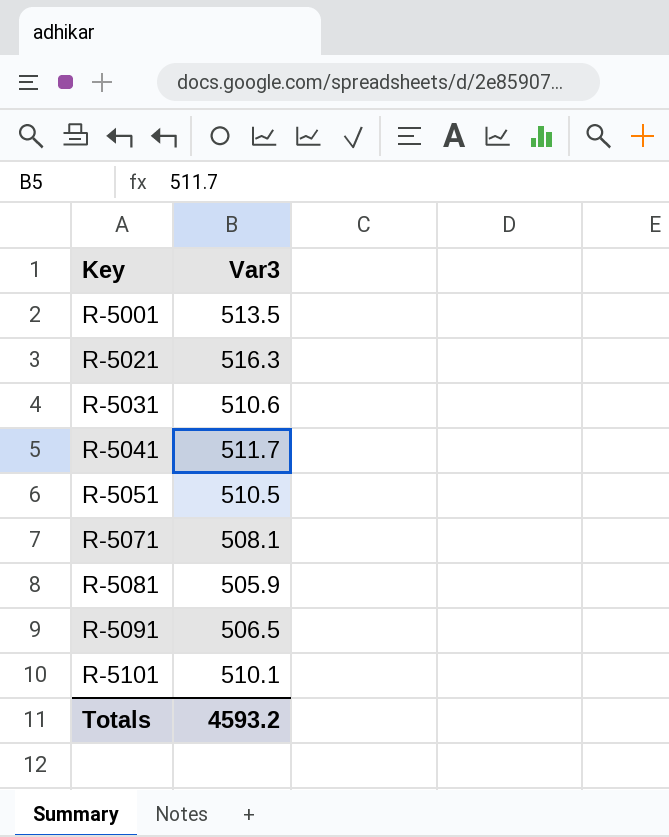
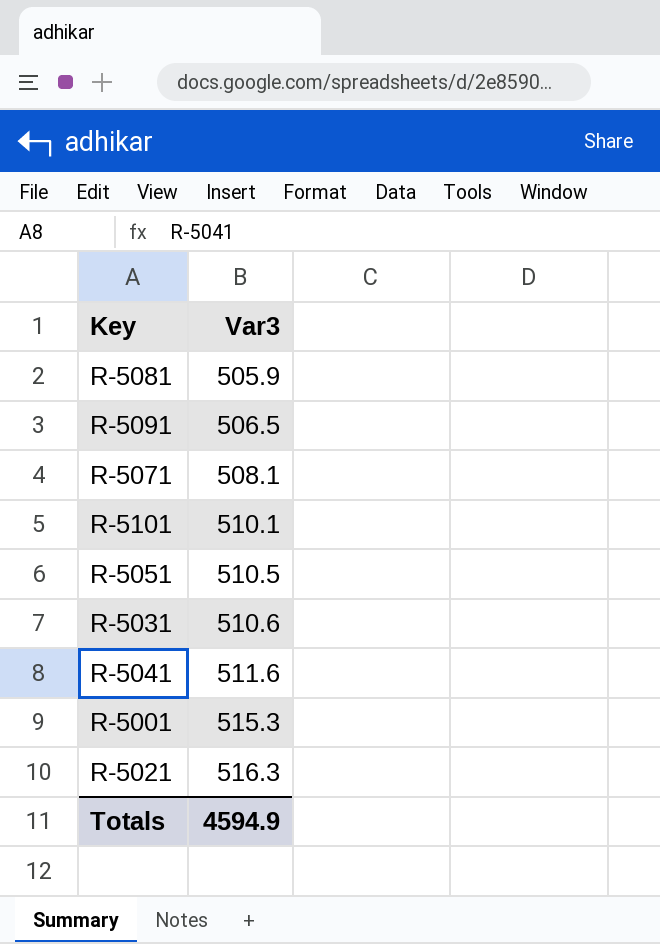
row order: Key ascending -> Var3 ascending
R-5041 | Var3: 511.7 -> 511.6
R-5001 | Var3: 513.5 -> 515.3
Totals | Var3: 4593.2 -> 4594.9

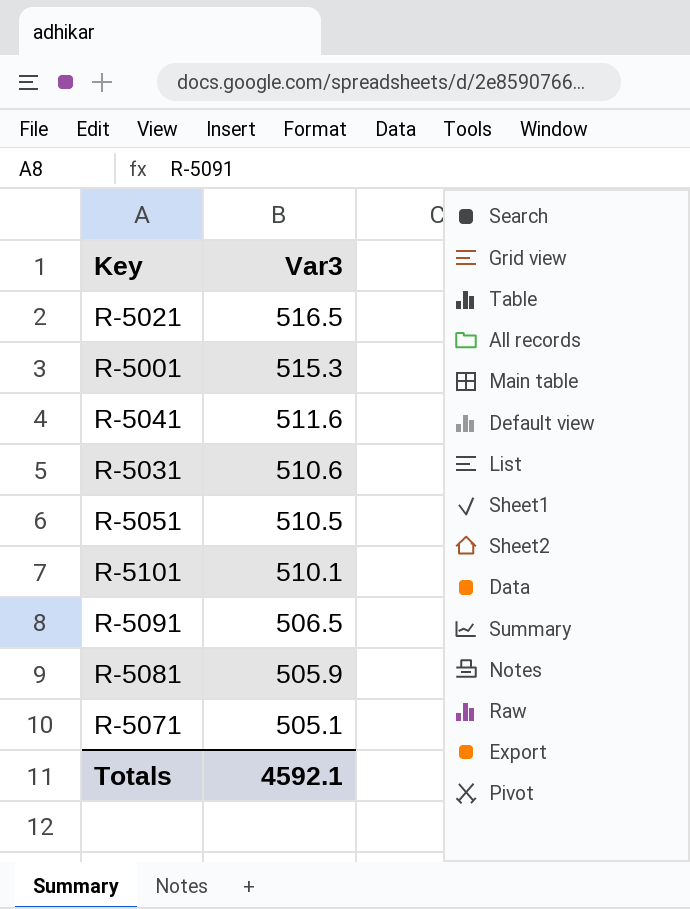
row order: Var3 ascending -> Var3 descending
R-5021 | Var3: 516.3 -> 516.5
R-5071 | Var3: 508.1 -> 505.1
Totals | Var3: 4594.9 -> 4592.1

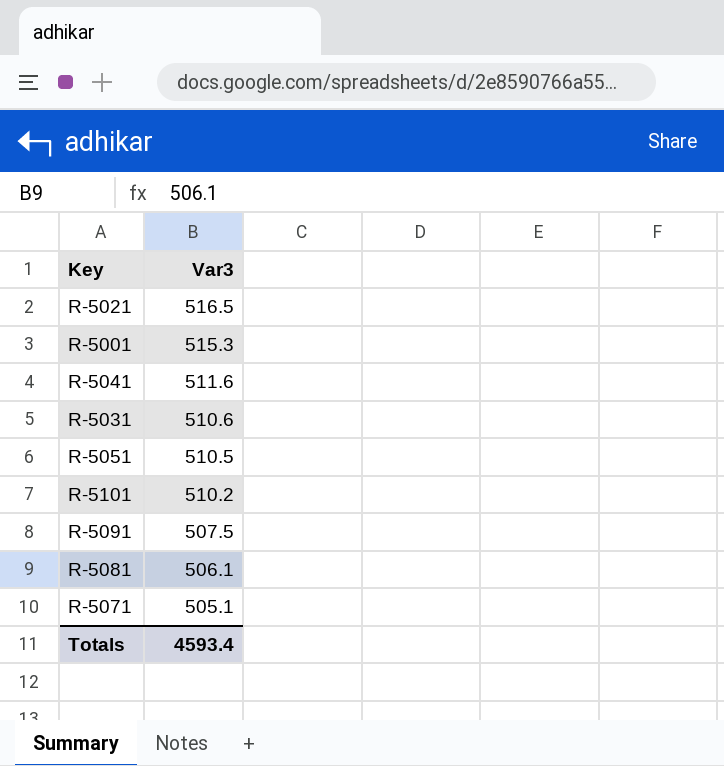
R-5101 | Var3: 510.1 -> 510.2
R-5091 | Var3: 506.5 -> 507.5
R-5081 | Var3: 505.9 -> 506.1
Totals | Var3: 4592.1 -> 4593.4

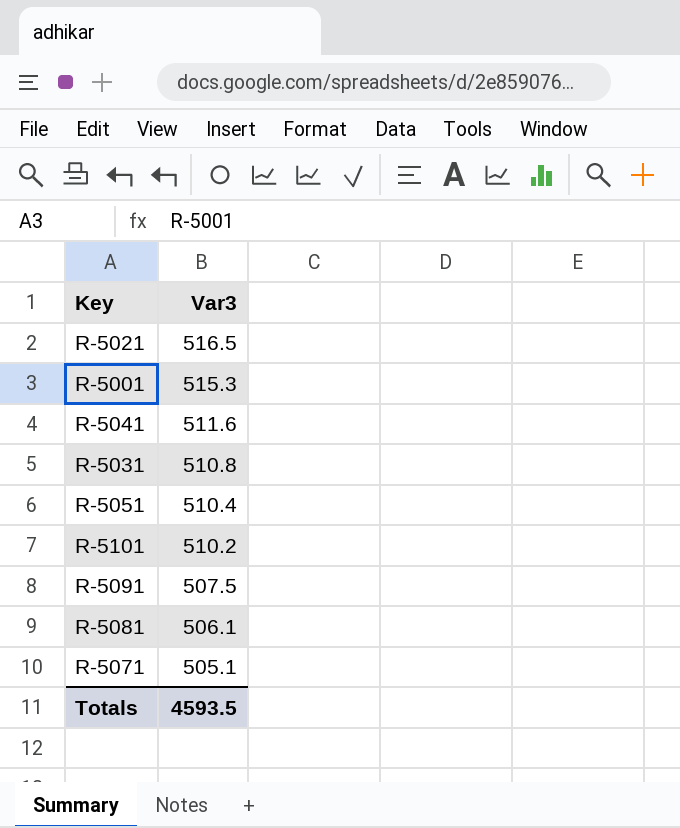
R-5031 | Var3: 510.6 -> 510.8
R-5051 | Var3: 510.5 -> 510.4
Totals | Var3: 4593.4 -> 4593.5

